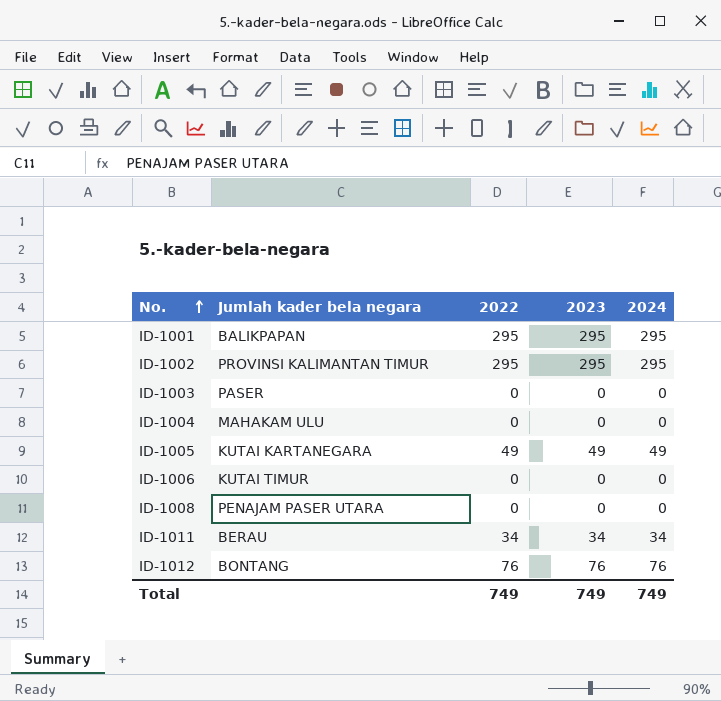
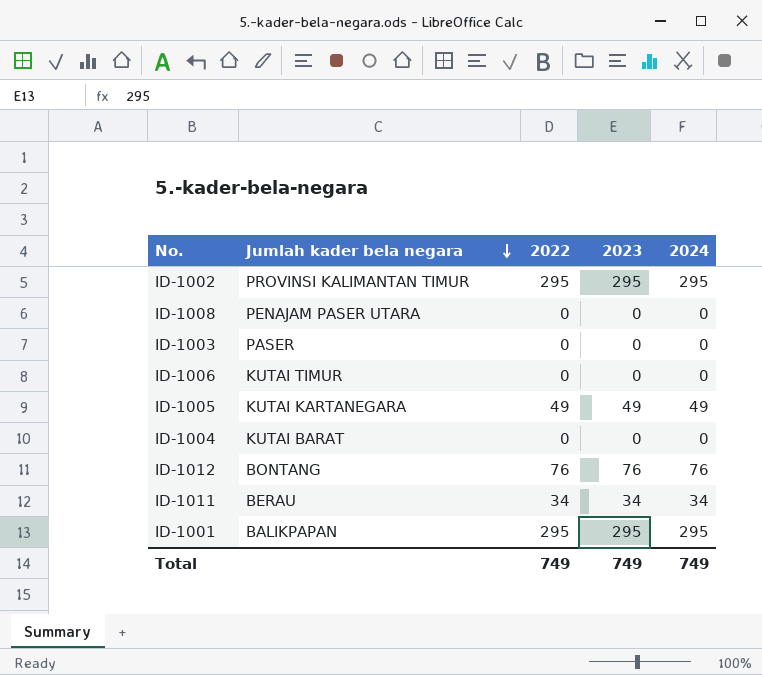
row order: No. ascending -> Jumlah kader bela negara descending
ID-1004 | Jumlah kader bela negara: MAHAKAM ULU -> KUTAI BARAT

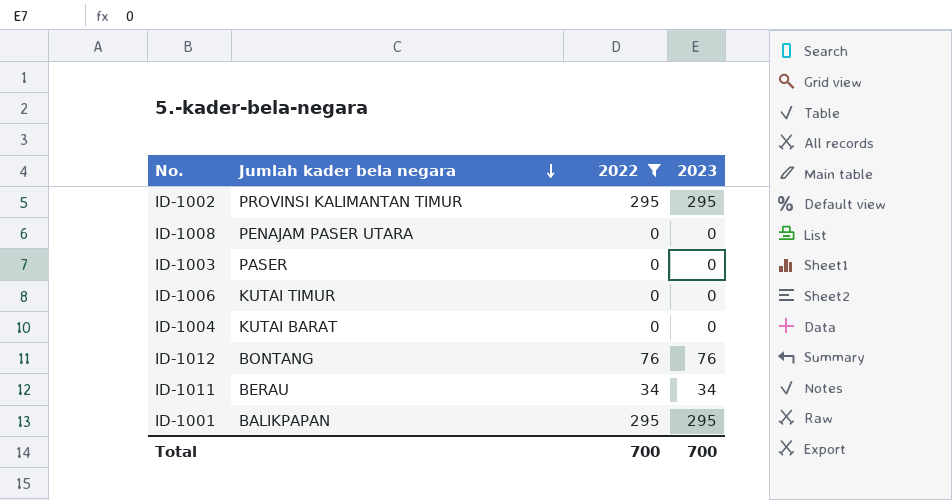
filter: none -> 2022 != 49
column 2024 | position: 5 -> none
Total | 2022: 749 -> 700
Total | 2023: 749 -> 700

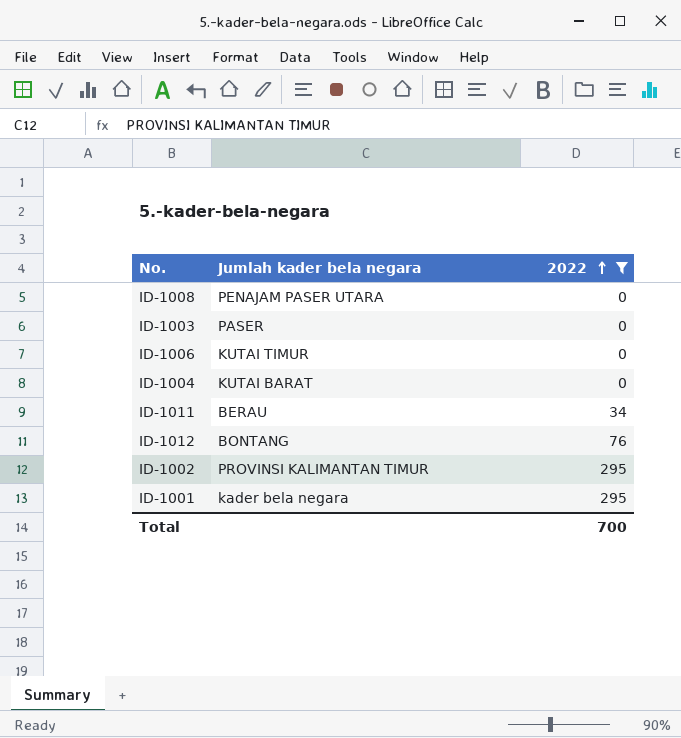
row order: Jumlah kader bela negara descending -> 2022 ascending
column 2023 | position: 4 -> none
ID-1001 | Jumlah kader bela negara: BALIKPAPAN -> kader bela negara

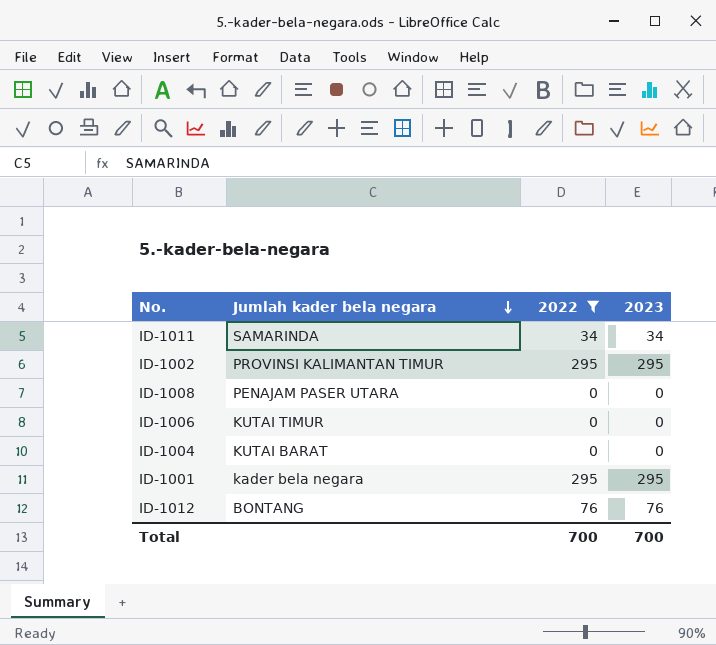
row order: 2022 ascending -> Jumlah kader bela negara descending
column 2023 | position: none -> 4
row ID-1003: PASER | 0 -> none
ID-1011 | Jumlah kader bela negara: BERAU -> SAMARINDA

